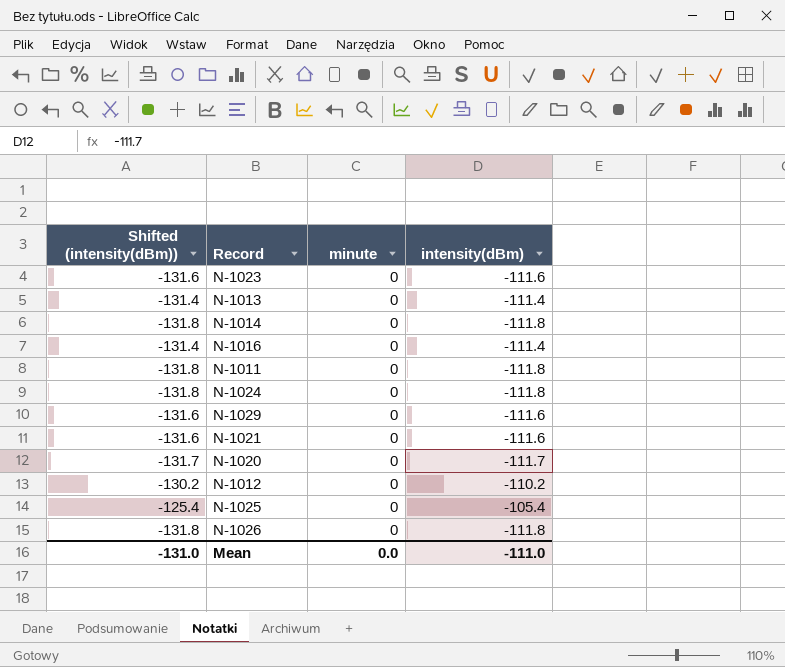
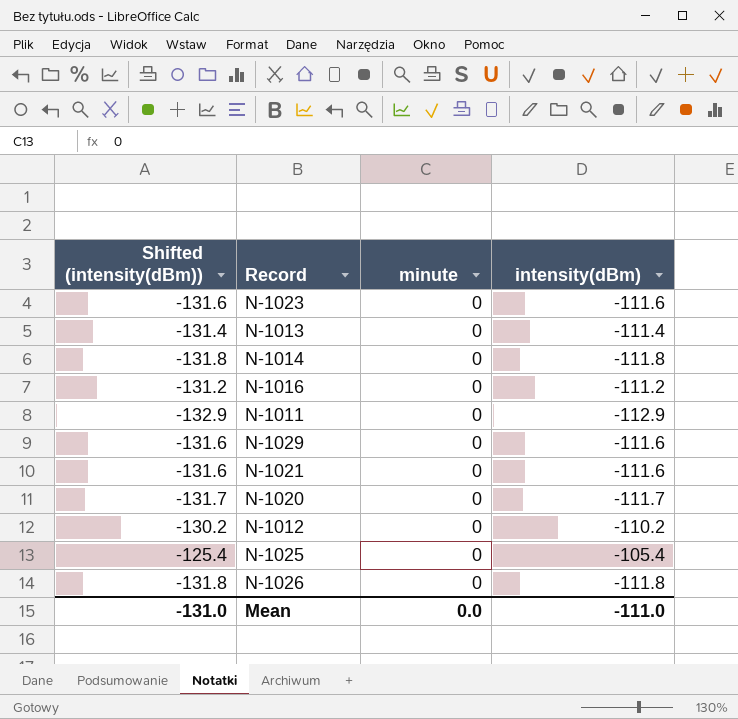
row N-1024: -131.8 | 0 | -111.8 -> none
N-1016 | Shifted (intensity(dBm)): -131.4 -> -131.2
N-1016 | intensity(dBm): -111.4 -> -111.2
N-1011 | Shifted (intensity(dBm)): -131.8 -> -132.9
N-1011 | intensity(dBm): -111.8 -> -112.9

